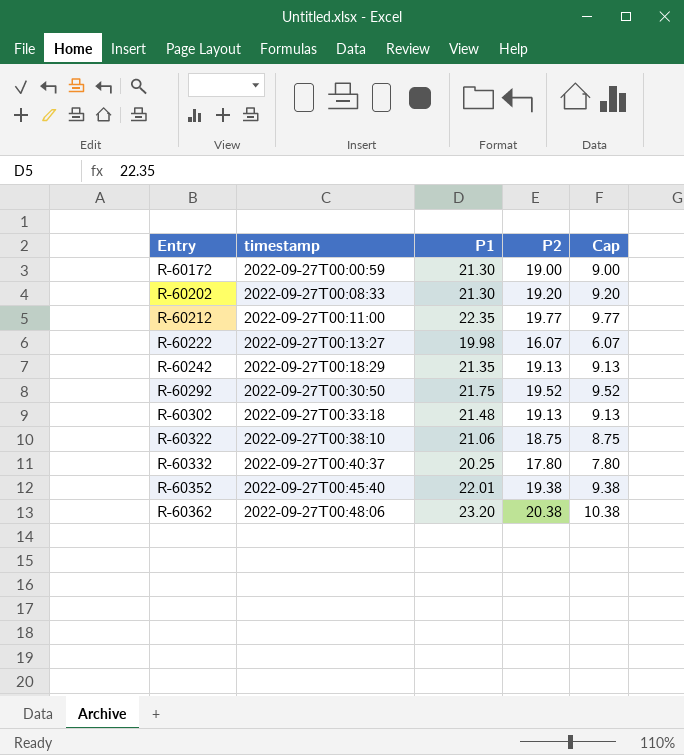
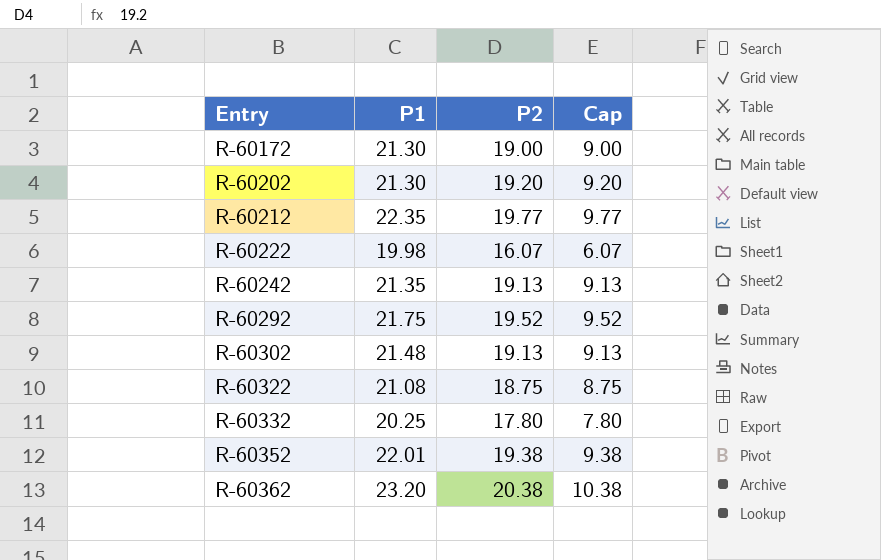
column timestamp | position: 2 -> none
R-60322 | P1: 21.06 -> 21.08

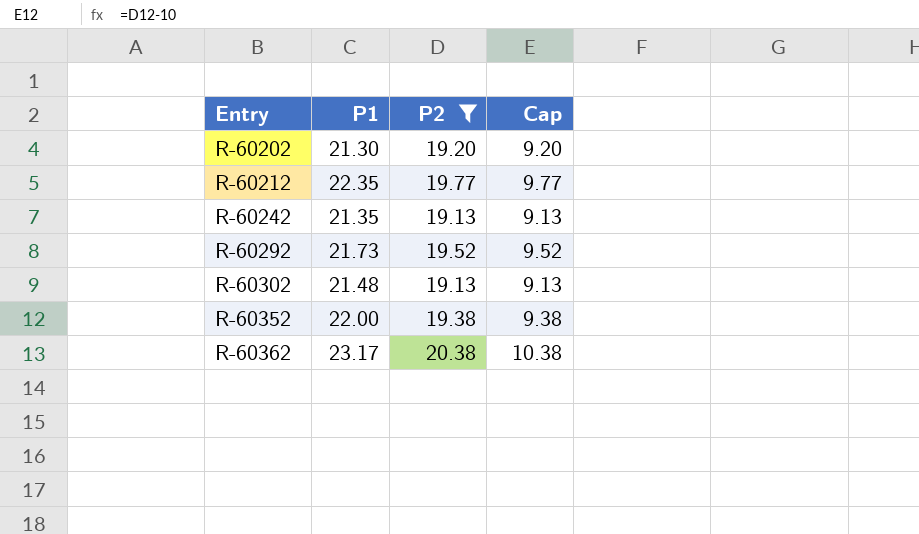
filter: none -> P2 >= 19.13
R-60292 | P1: 21.75 -> 21.73
R-60352 | P1: 22.01 -> 22.00
R-60362 | P1: 23.20 -> 23.17

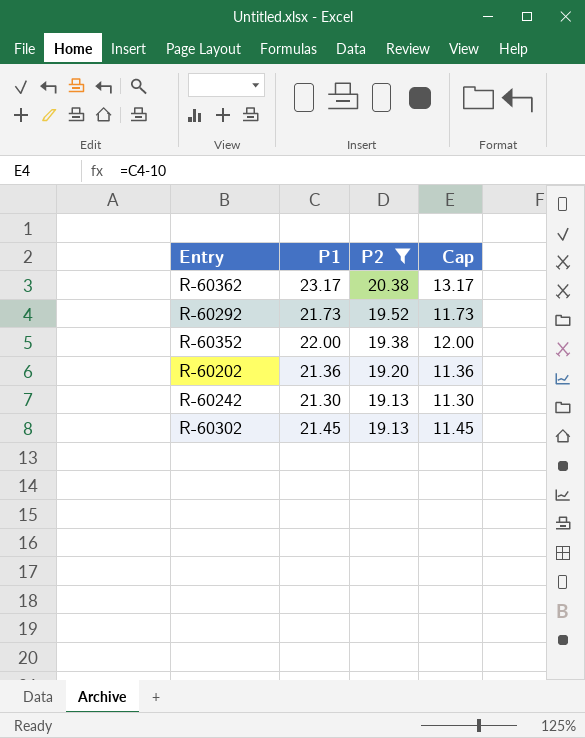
row order: Entry ascending -> P2 descending
column Cap | formula: [P2] - 10 -> [P1] - 10
row R-60212: 22.35 | 19.77 | 9.77 -> none
R-60202 | P1: 21.30 -> 21.36
R-60242 | P1: 21.35 -> 21.30
R-60302 | P1: 21.48 -> 21.45

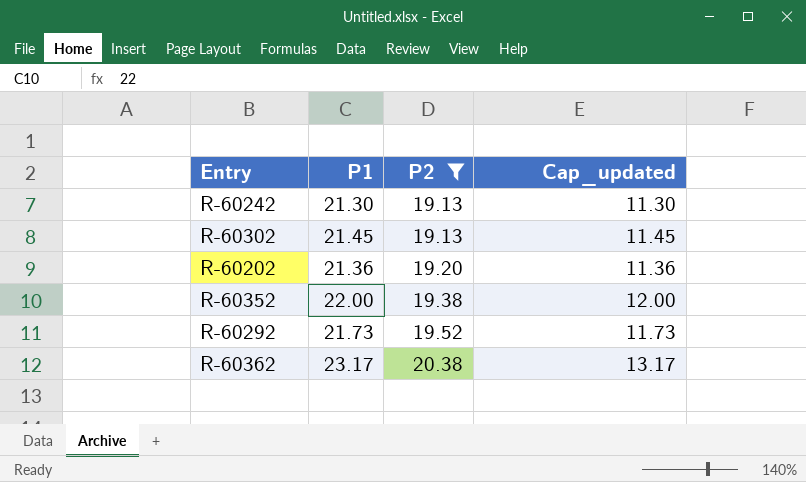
row order: P2 descending -> P2 ascending
column name: Cap -> Cap_updated

